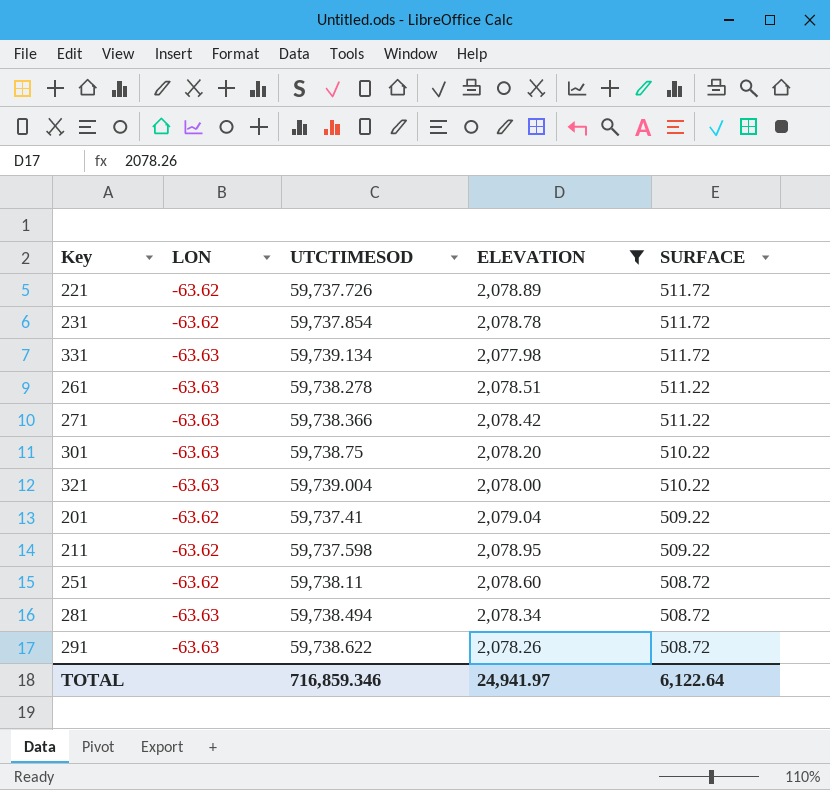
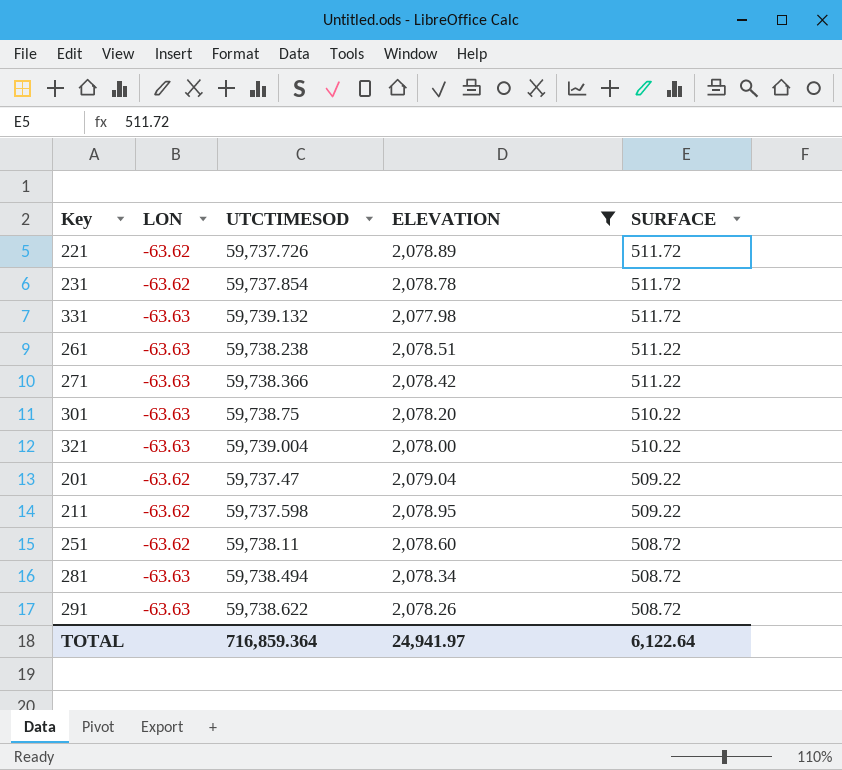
331 | UTCTIMESOD: 59,739.134 -> 59,739.132
261 | UTCTIMESOD: 59,738.278 -> 59,738.238
201 | UTCTIMESOD: 59,737.41 -> 59,737.47
TOTAL | UTCTIMESOD: 716,859.346 -> 716,859.364

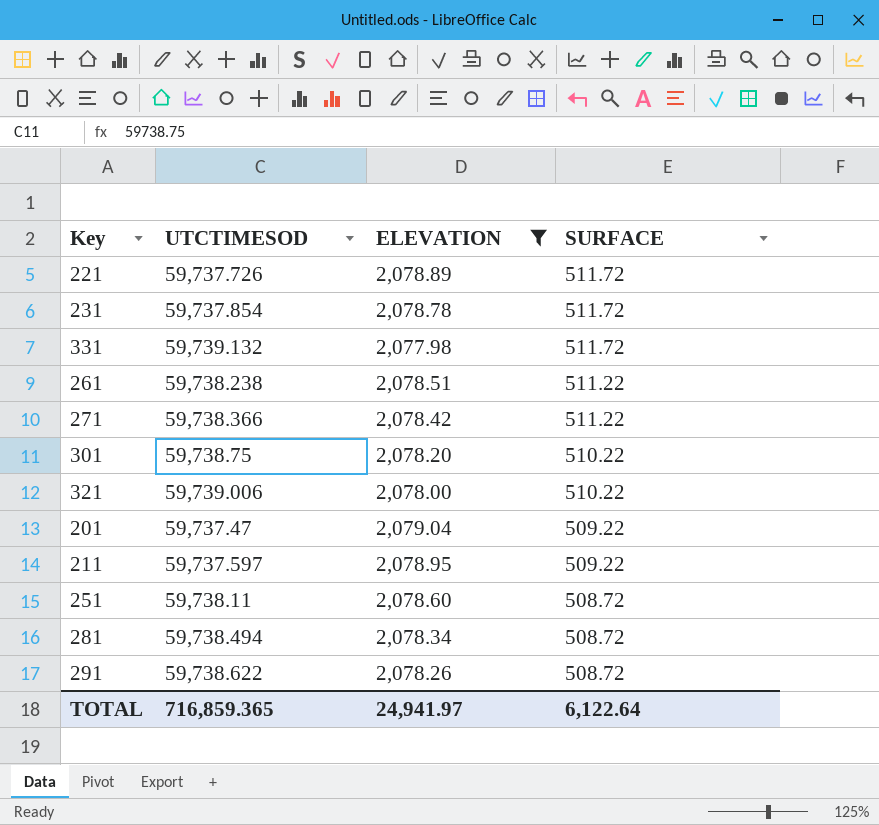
column LON | position: 2 -> none
321 | UTCTIMESOD: 59,739.004 -> 59,739.006
211 | UTCTIMESOD: 59,737.598 -> 59,737.597
TOTAL | UTCTIMESOD: 716,859.364 -> 716,859.365

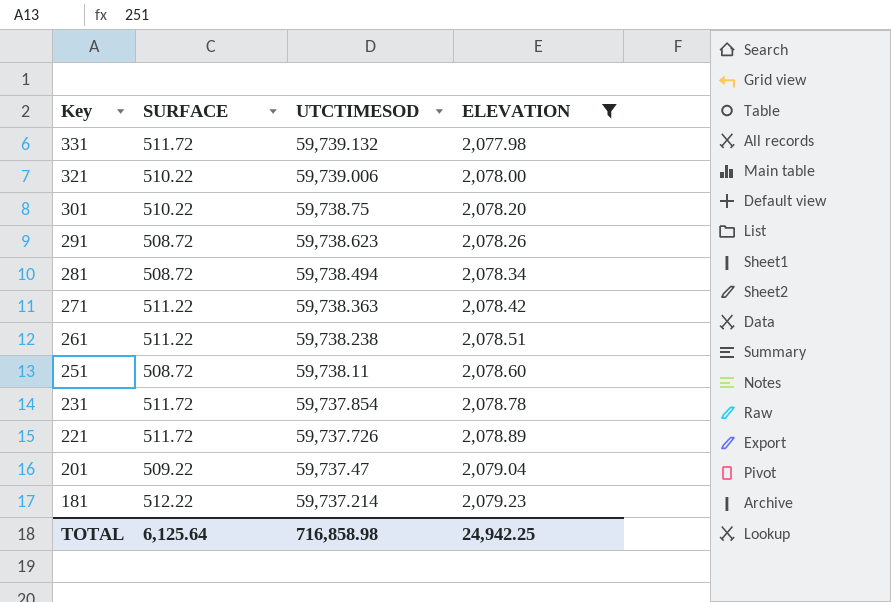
row order: SURFACE descending -> Key descending
column SURFACE | position: 4 -> 2
row 211: 59,737.597 | 2,078.95 | 509.22 -> none
291 | UTCTIMESOD: 59,738.622 -> 59,738.623
271 | UTCTIMESOD: 59,738.366 -> 59,738.363
row 181: none -> 512.22 | 59,737.214 | 2,079.23
TOTAL | SURFACE: 6,122.64 -> 6,125.64
TOTAL | UTCTIMESOD: 716,859.365 -> 716,858.98
TOTAL | ELEVATION: 24,941.97 -> 24,942.25

